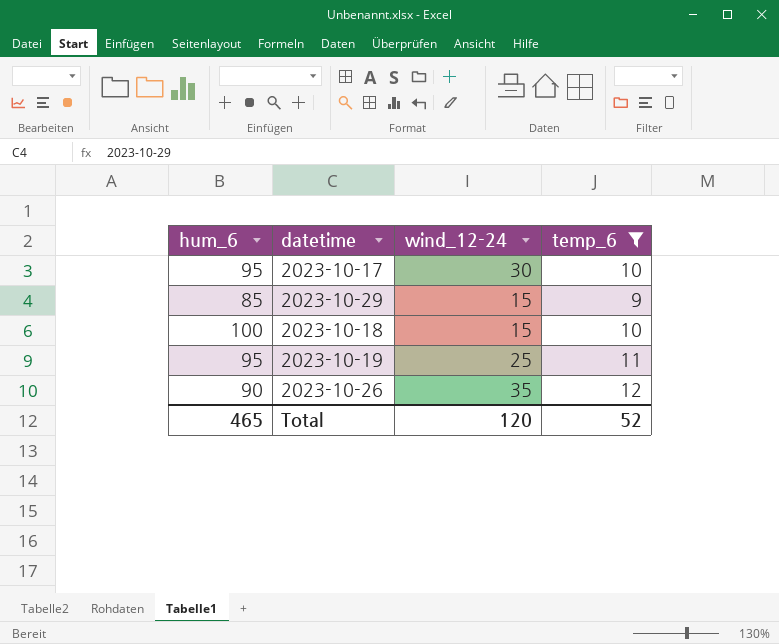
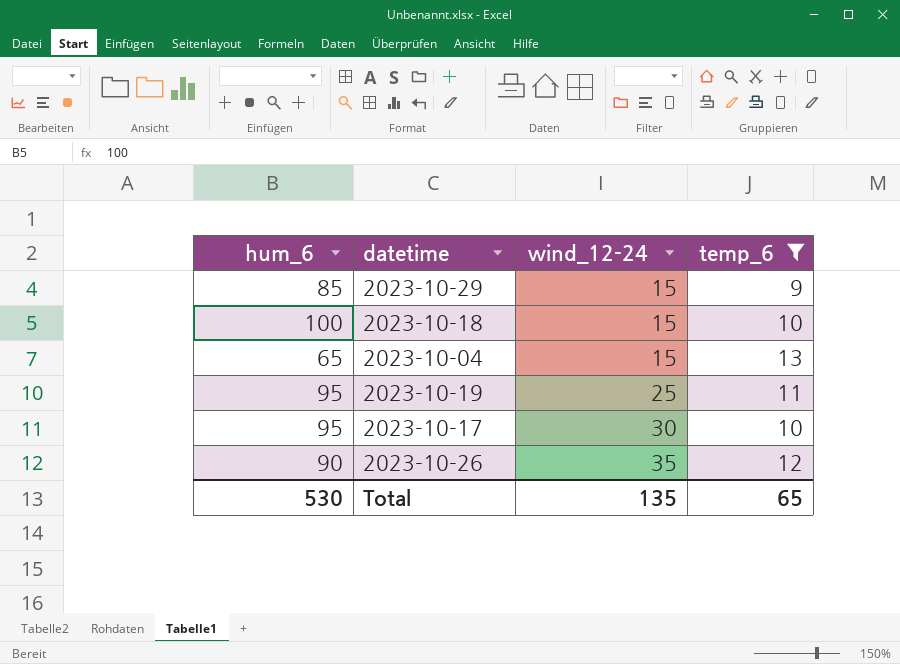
row order: none -> wind_12-24 ascending
row 2023-10-04: none -> 65 | 15 | 13
Total | hum_6: 465 -> 530
Total | wind_12-24: 120 -> 135
Total | temp_6: 52 -> 65

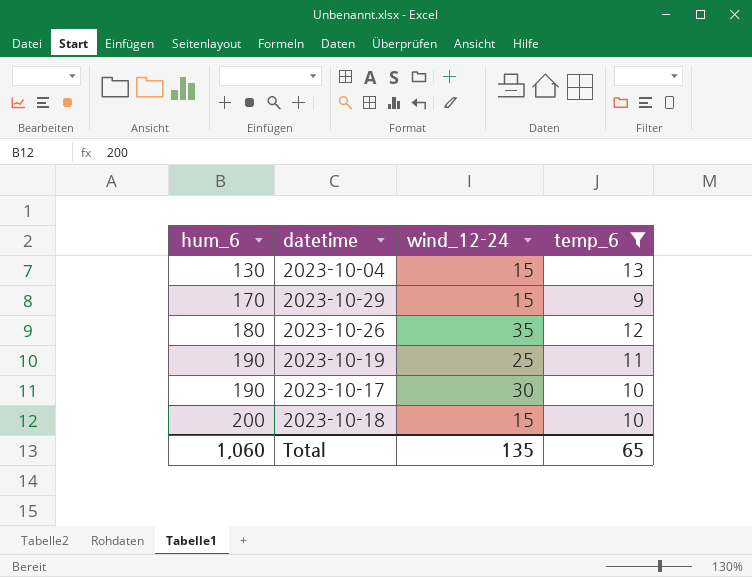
row order: wind_12-24 ascending -> hum_6 ascending
2023-10-04 | hum_6: 65 -> 130
2023-10-29 | hum_6: 85 -> 170
2023-10-26 | hum_6: 90 -> 180
2023-10-19 | hum_6: 95 -> 190
2023-10-17 | hum_6: 95 -> 190
2023-10-18 | hum_6: 100 -> 200
Total | hum_6: 530 -> 1,060

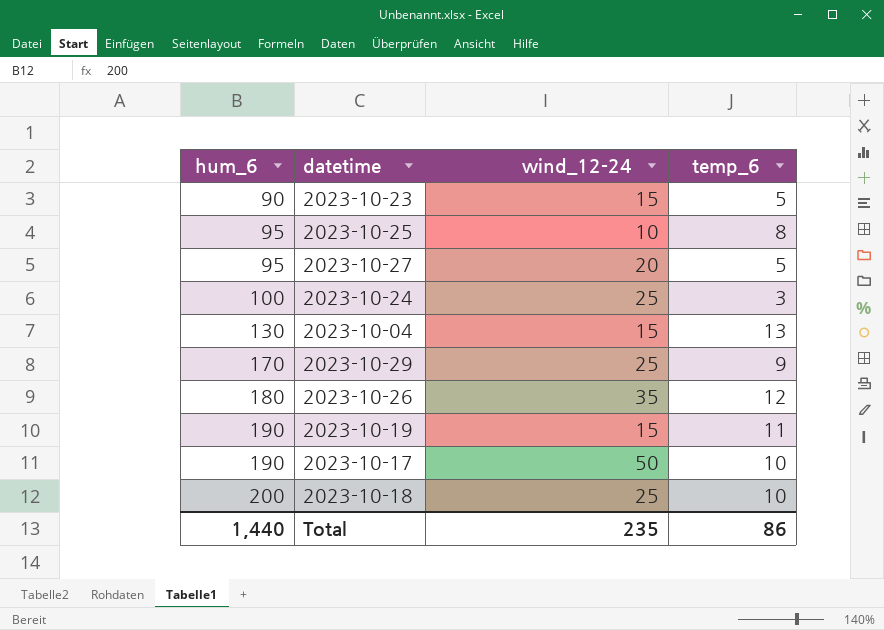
filter: temp_6 >= 9 -> none
2023-10-29 | wind_12-24: 15 -> 25
2023-10-19 | wind_12-24: 25 -> 15
2023-10-17 | wind_12-24: 30 -> 50
2023-10-18 | wind_12-24: 15 -> 25
Total | hum_6: 1,060 -> 1,440
Total | wind_12-24: 135 -> 235
Total | temp_6: 65 -> 86

